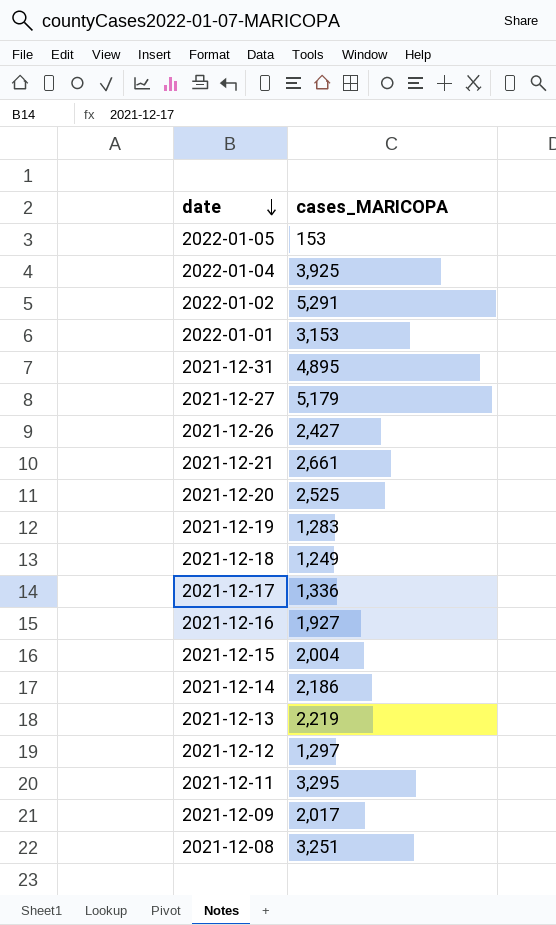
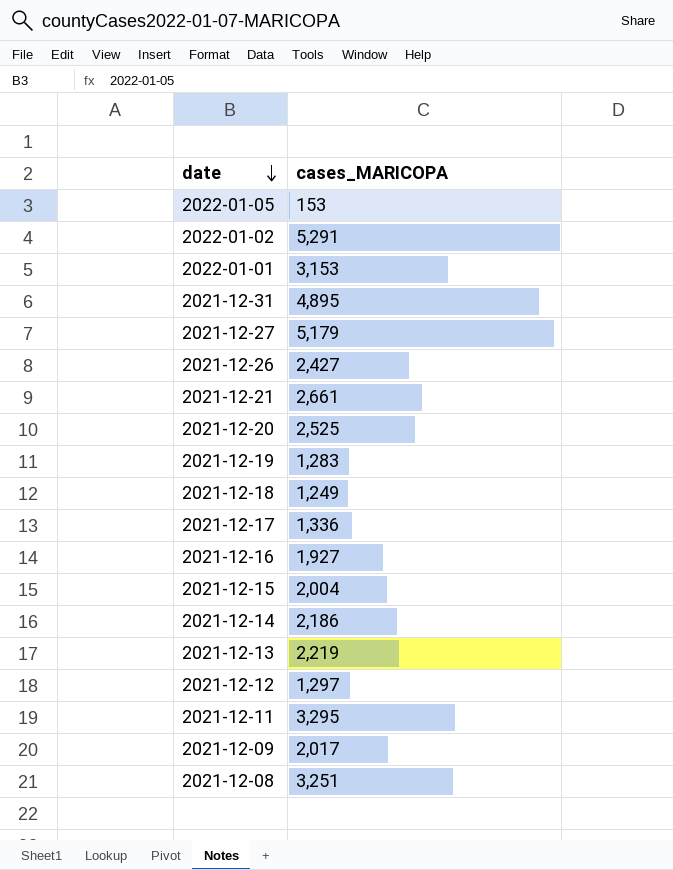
row 2022-01-04: 3,925 -> none

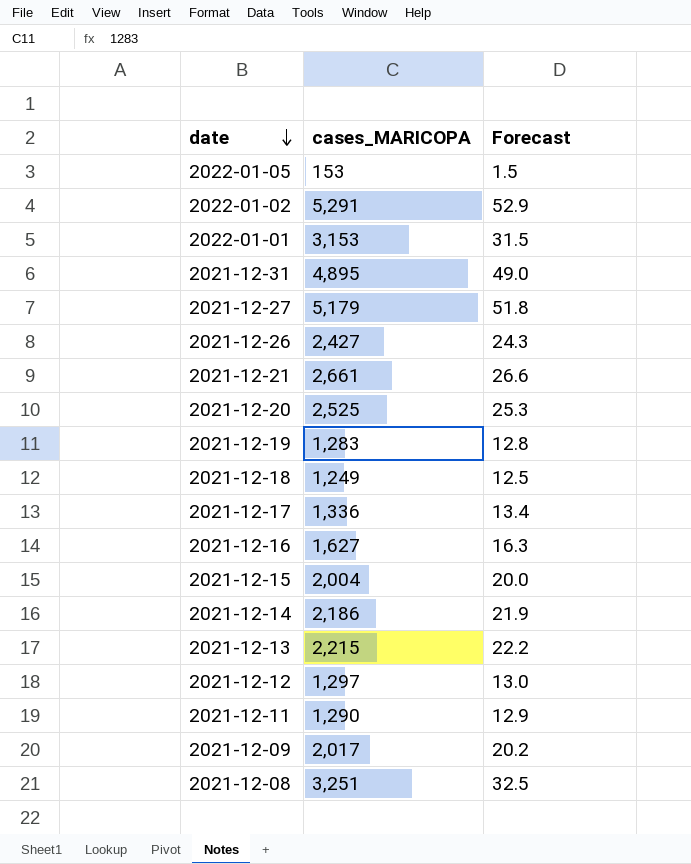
column Forecast | formula: none -> [cases_MARICOPA] * 0.01
2021-12-16 | cases_MARICOPA: 1,927 -> 1,627
2021-12-13 | cases_MARICOPA: 2,219 -> 2,215
2021-12-11 | cases_MARICOPA: 3,295 -> 1,290

